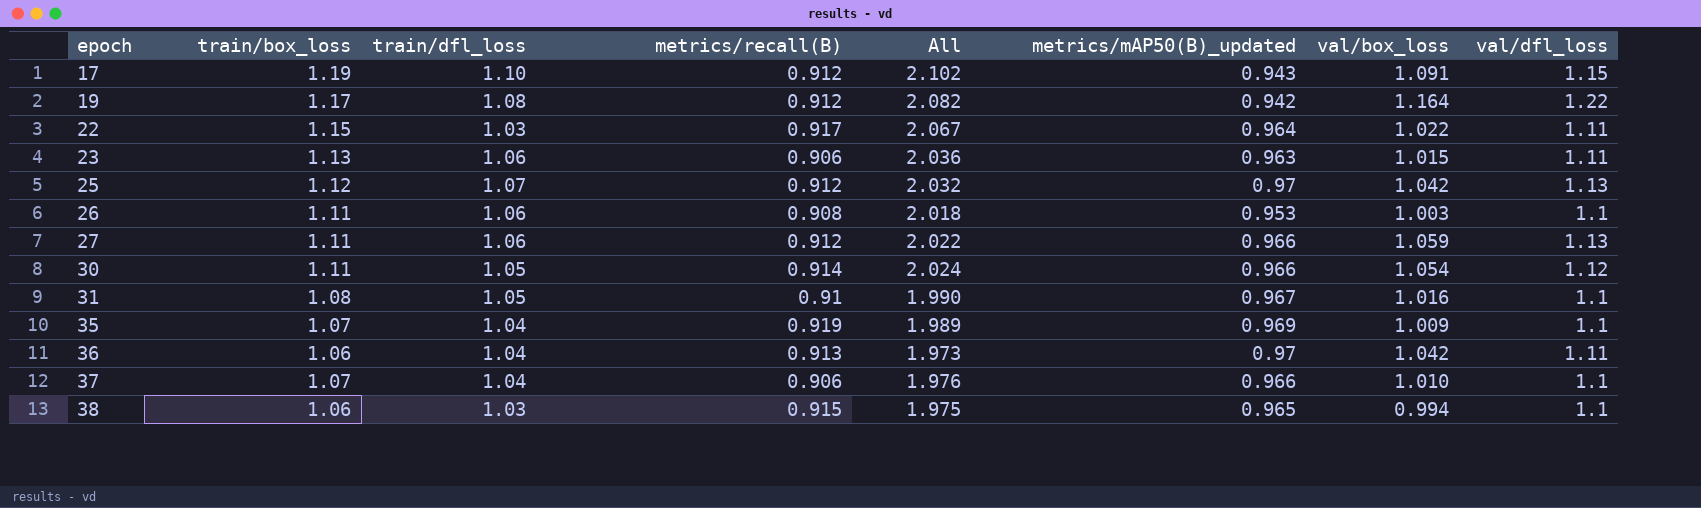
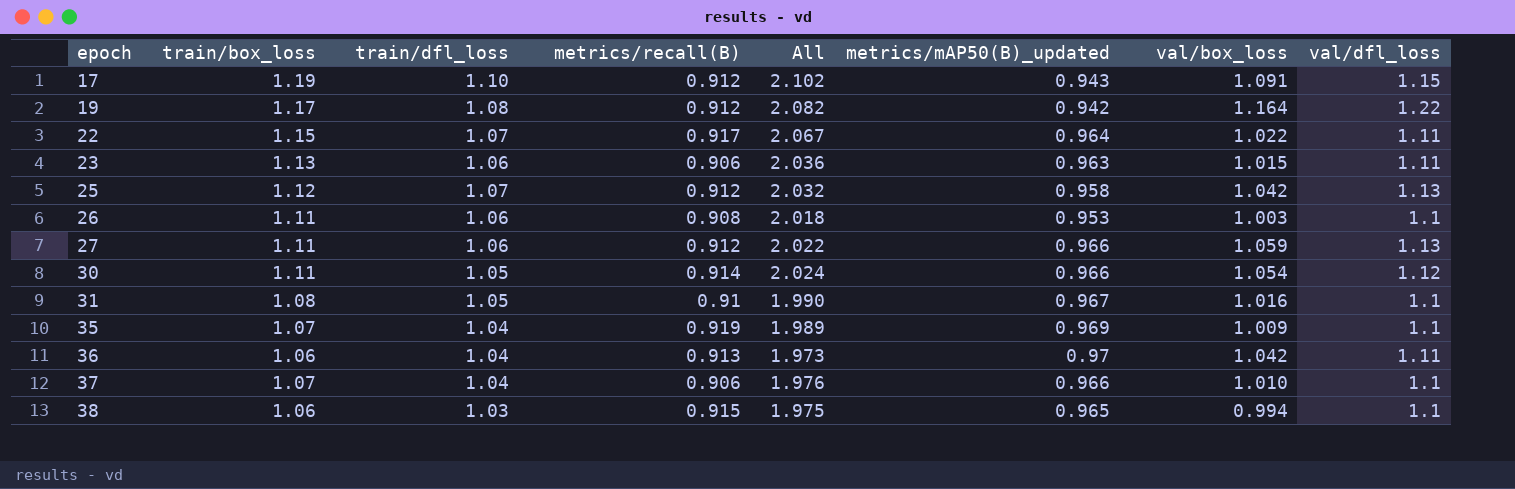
22 | train/dfl_loss: 1.03 -> 1.07
25 | metrics/mAP50(B)_updated: 0.97 -> 0.958

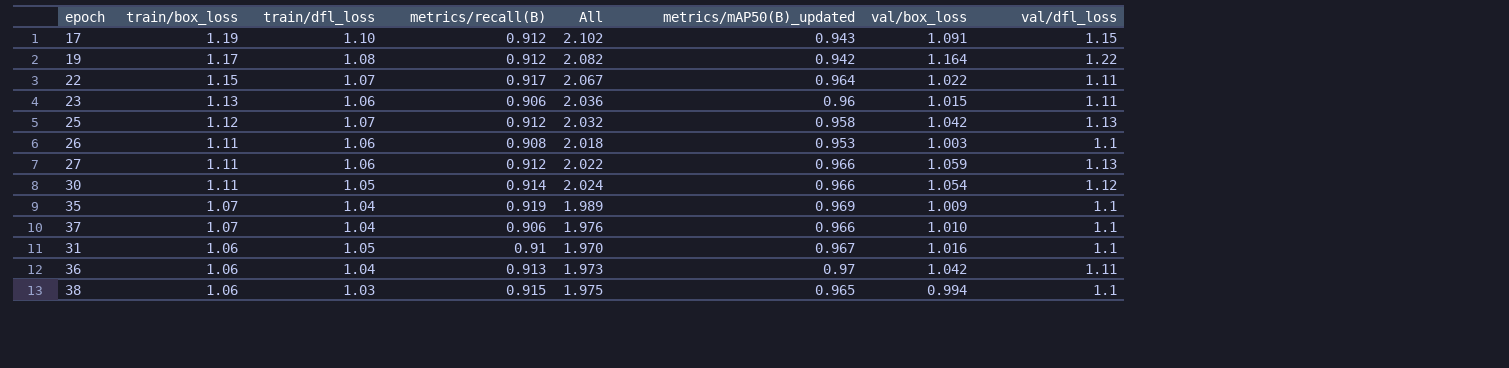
row order: epoch ascending -> train/box_loss descending
23 | metrics/mAP50(B)_updated: 0.963 -> 0.96
31 | train/box_loss: 1.08 -> 1.06
31 | All: 1.990 -> 1.970

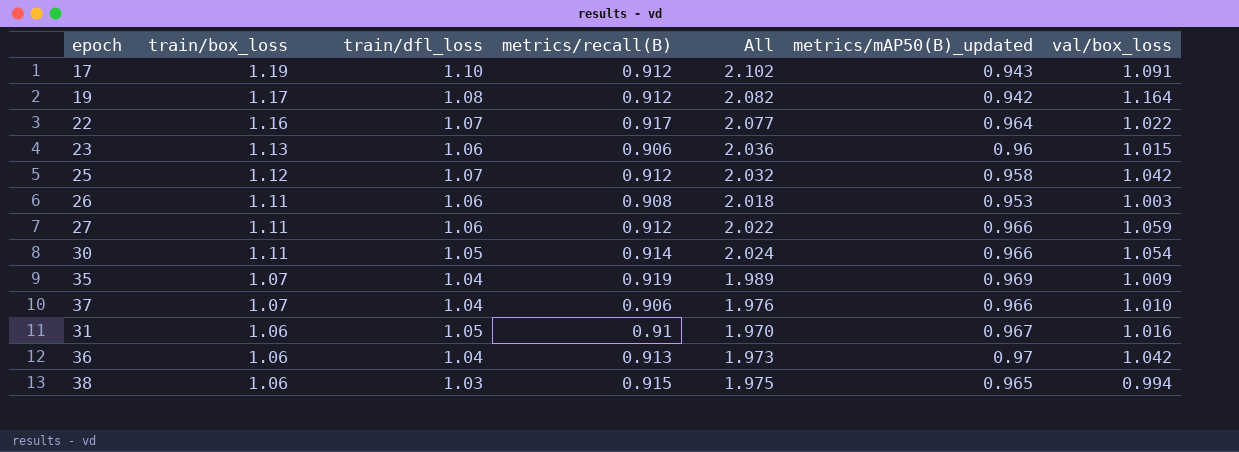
column val/dfl_loss | position: 8 -> none
22 | train/box_loss: 1.15 -> 1.16
22 | All: 2.067 -> 2.077

